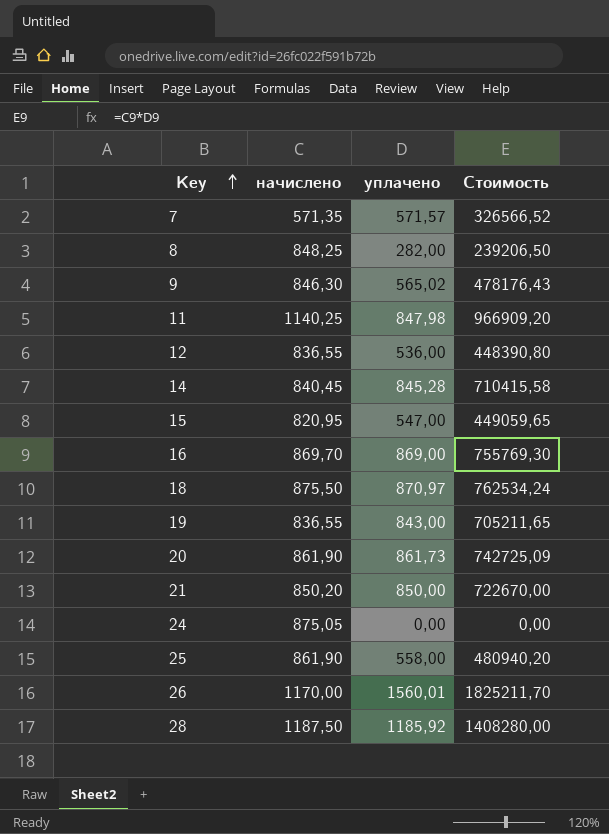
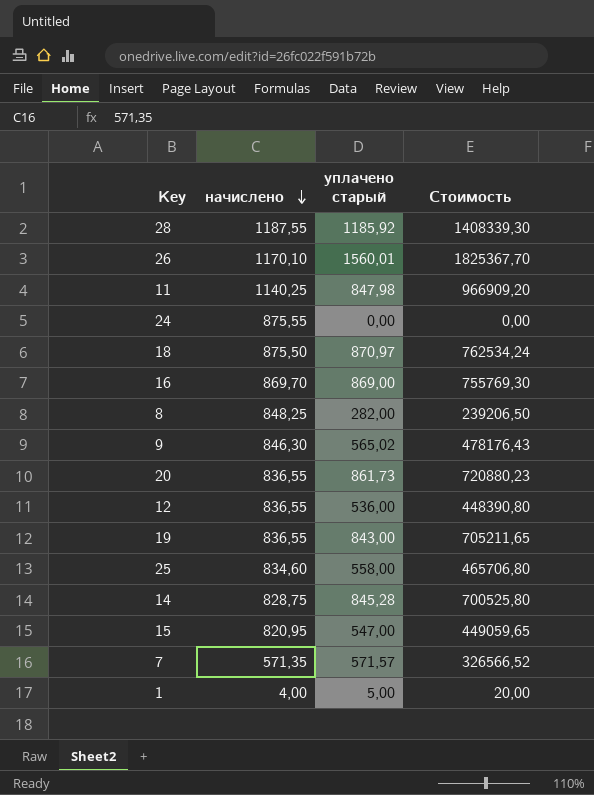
row order: Key ascending -> начислено descending
column name: уплачено -> уплачено старый
row 21: 850,20 | 850,00 | 722670,00 -> none
28 | начислено: 1187,50 -> 1187,55
28 | Стоимость: 1408280,00 -> 1408339,30
26 | начислено: 1170,00 -> 1170,10
26 | Стоимость: 1825211,70 -> 1825367,70
24 | начислено: 875,05 -> 875,55
20 | начислено: 861,90 -> 836,55
20 | Стоимость: 742725,09 -> 720880,23
25 | начислено: 861,90 -> 834,60
25 | Стоимость: 480940,20 -> 465706,80
14 | начислено: 840,45 -> 828,75
14 | Стоимость: 710415,58 -> 700525,80
row 1: none -> 4,00 | 5,00 | 20,00

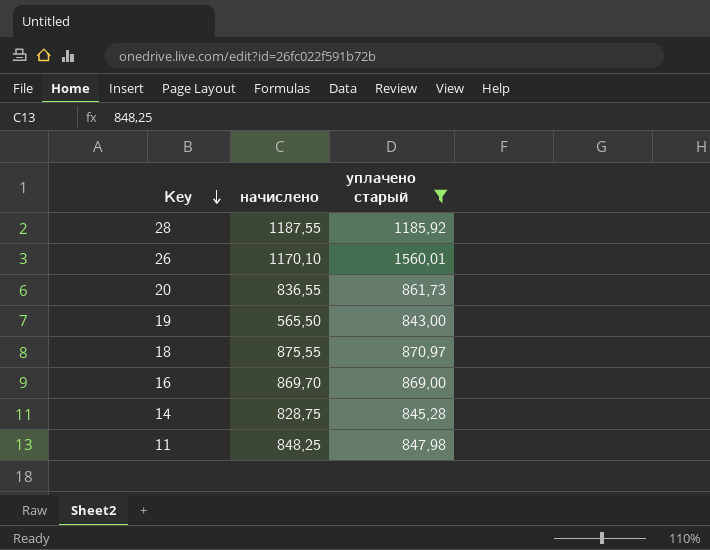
filter: none -> уплачено старый >= 843,00
row order: начислено descending -> Key descending
column Стоимость | formula: [начислено] * [уплачено старый] -> none
19 | начислено: 836,55 -> 565,50
18 | начислено: 875,50 -> 875,55
11 | начислено: 1140,25 -> 848,25

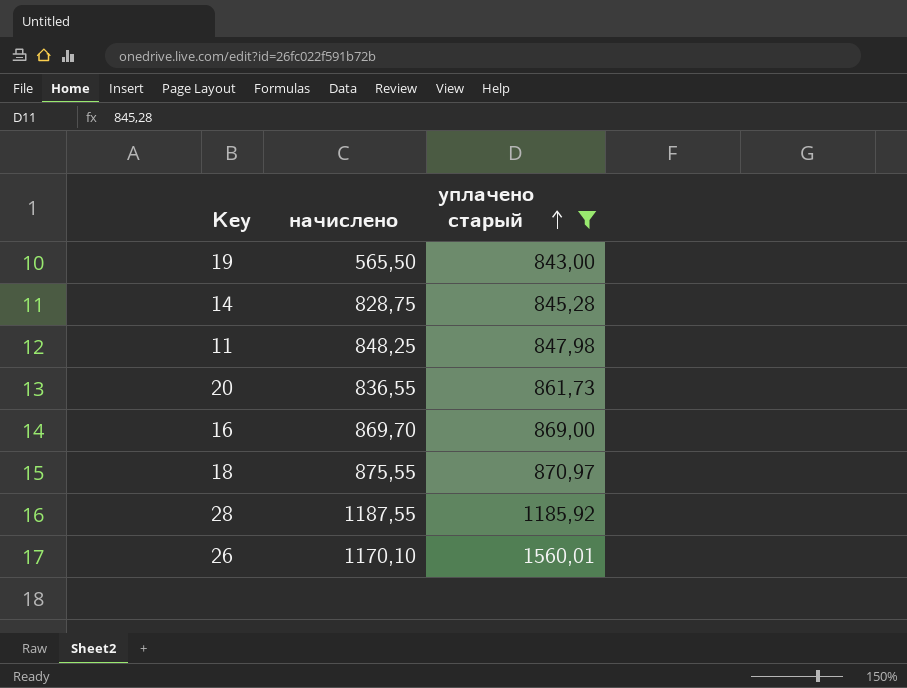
row order: Key descending -> уплачено старый ascending

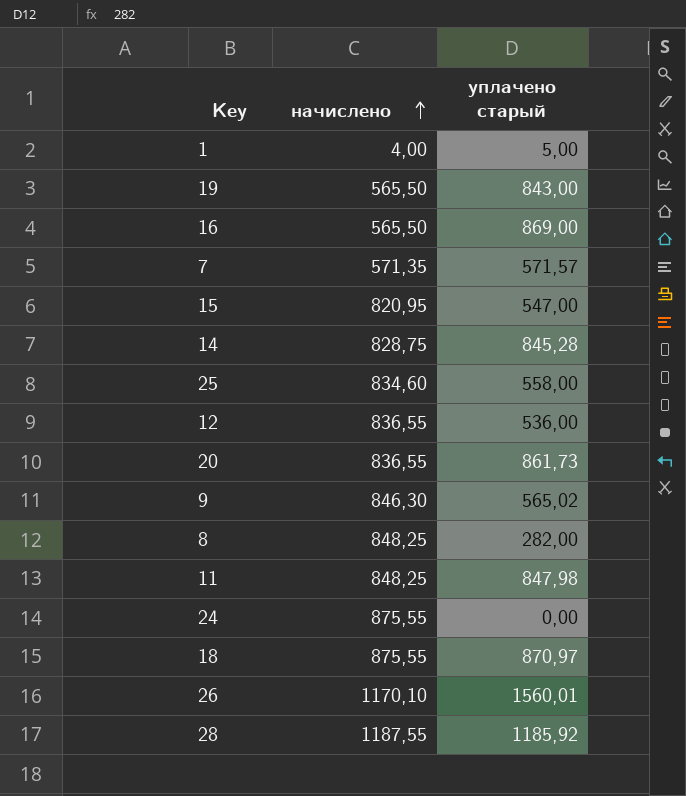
filter: уплачено старый >= 843,00 -> none
row order: уплачено старый ascending -> начислено ascending
16 | начислено: 869,70 -> 565,50

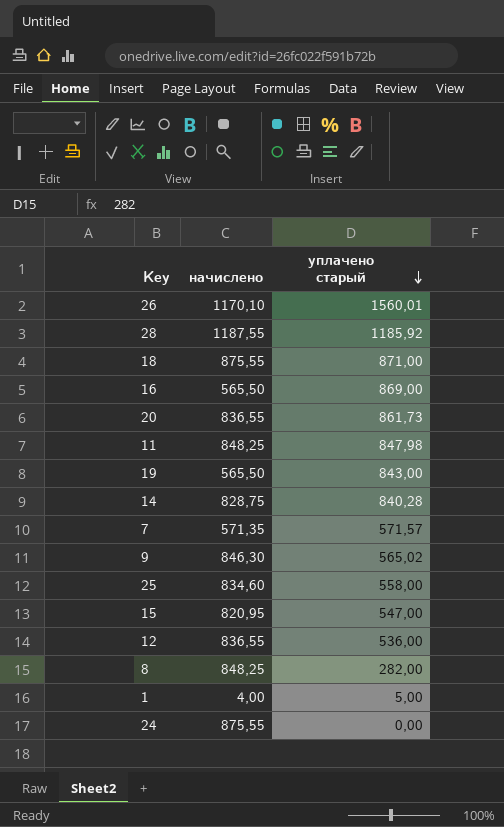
row order: начислено ascending -> уплачено старый descending
18 | уплачено старый: 870,97 -> 871,00
14 | уплачено старый: 845,28 -> 840,28

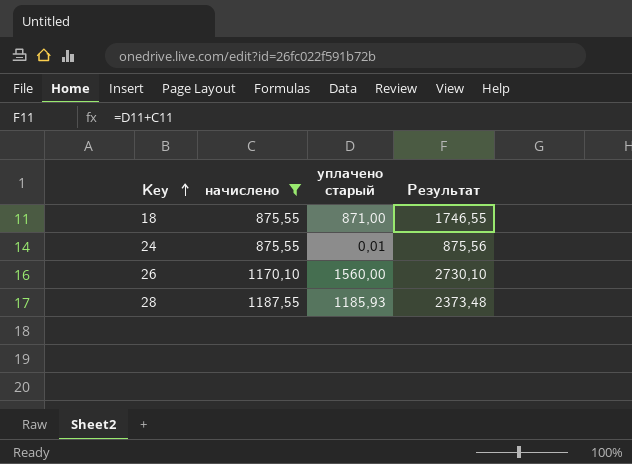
filter: none -> начислено >= 875,55
row order: уплачено старый descending -> Key ascending
column Результат | formula: none -> [начислено] + [уплачено старый]
24 | уплачено старый: 0,00 -> 0,01
26 | уплачено старый: 1560,01 -> 1560,00
28 | уплачено старый: 1185,92 -> 1185,93

